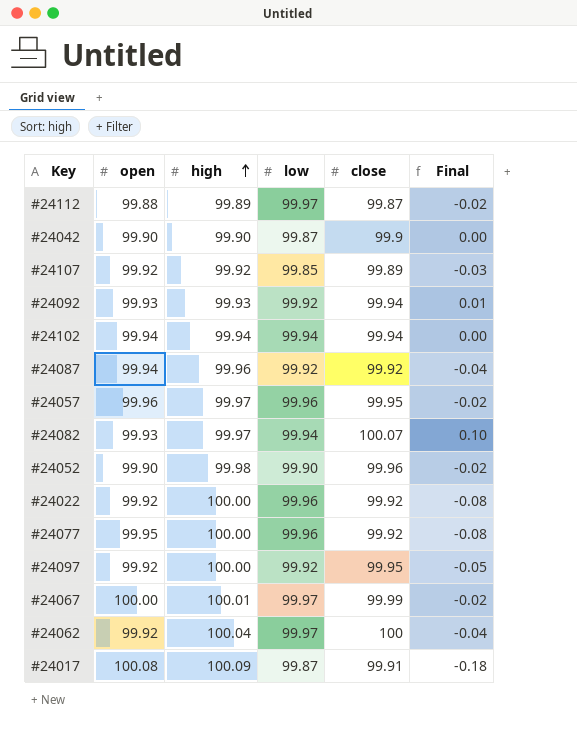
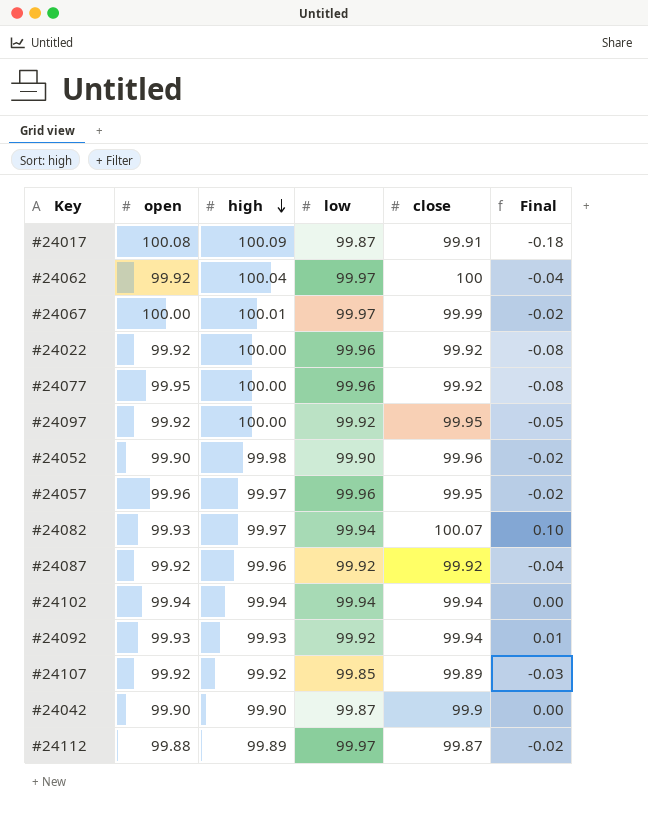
row order: high ascending -> high descending
#24087 | open: 99.94 -> 99.92

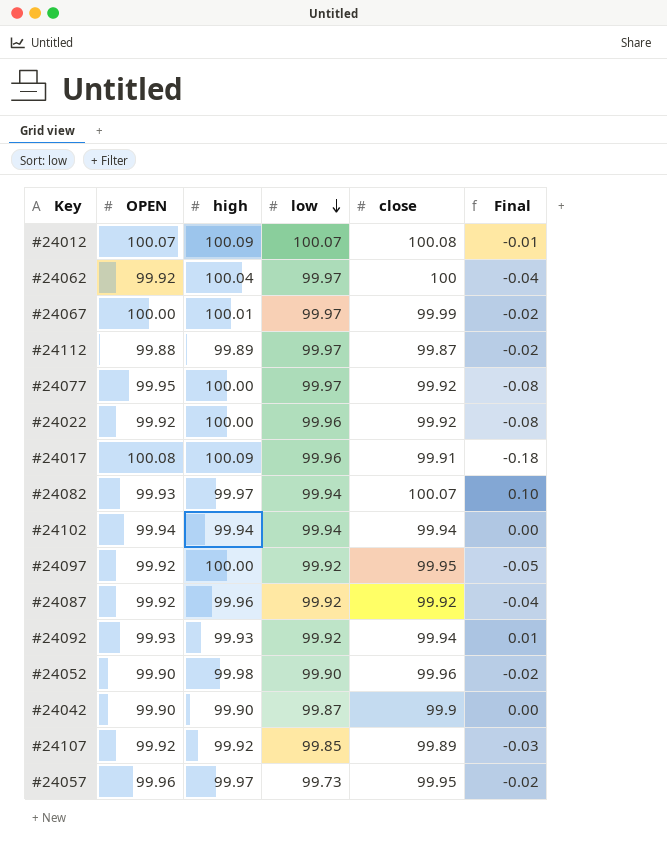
row order: high descending -> low descending
column name: open -> OPEN
row #24012: none -> 100.07 | 100.09 | 100.07 | 100.08 | -0.01
#24077 | low: 99.96 -> 99.97
#24017 | low: 99.87 -> 99.96
#24057 | low: 99.96 -> 99.73

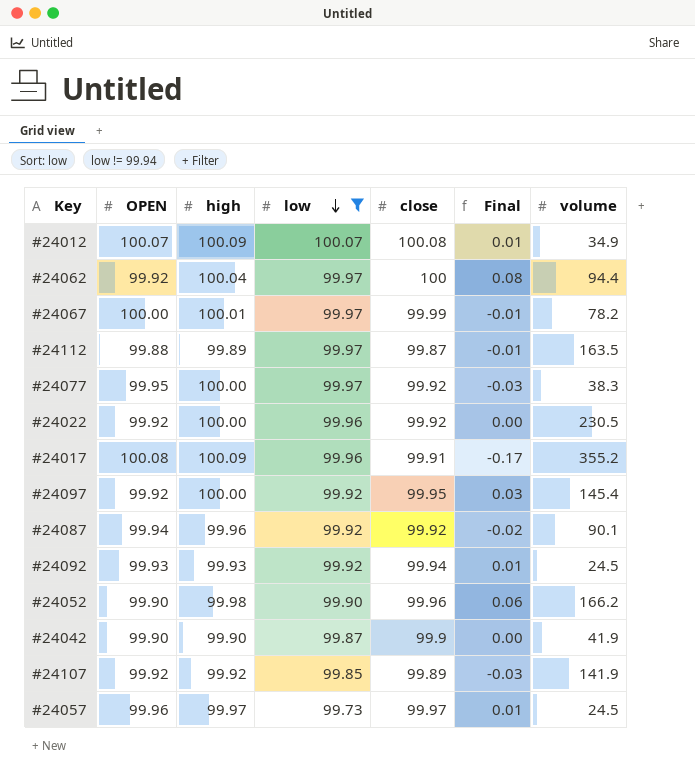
filter: none -> low != 99.94
column Final | formula: [close] - [high] -> [close] - [OPEN]
column volume | position: none -> 7
#24087 | OPEN: 99.92 -> 99.94
#24057 | close: 99.95 -> 99.97

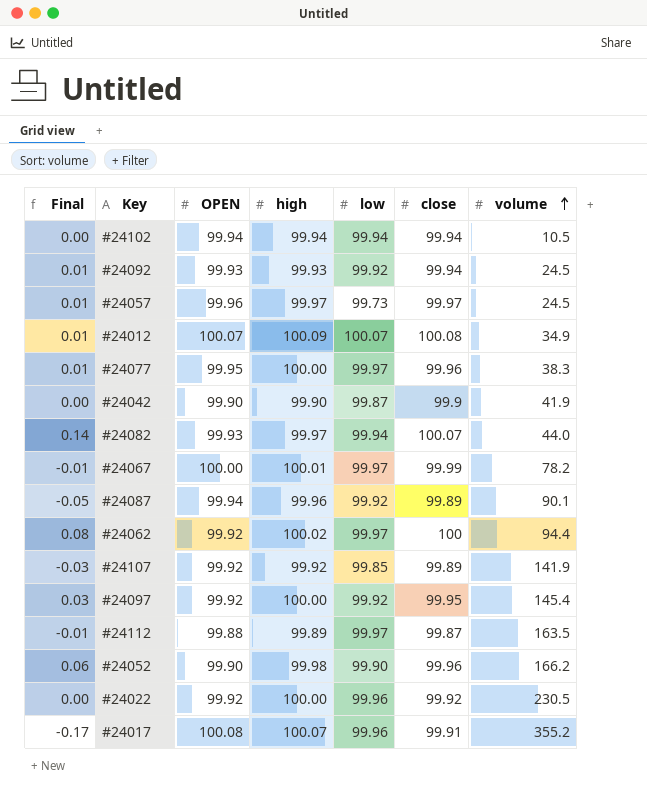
filter: low != 99.94 -> none
row order: low descending -> volume ascending
column Final | position: 6 -> 1
#24077 | Final: -0.03 -> 0.01
#24077 | close: 99.92 -> 99.96
#24087 | Final: -0.02 -> -0.05
#24087 | close: 99.92 -> 99.89
#24062 | high: 100.04 -> 100.02
#24017 | high: 100.09 -> 100.07

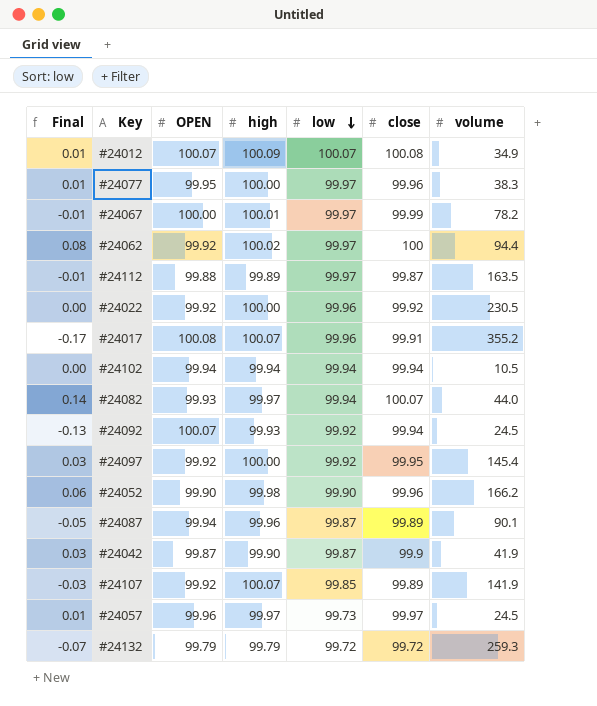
row order: volume ascending -> low descending
#24092 | Final: 0.01 -> -0.13
#24092 | OPEN: 99.93 -> 100.07
#24087 | low: 99.92 -> 99.87
#24042 | Final: 0.00 -> 0.03
#24042 | OPEN: 99.90 -> 99.87
#24107 | high: 99.92 -> 100.07
row #24132: none -> -0.07 | 99.79 | 99.79 | 99.72 | 99.72 | 259.3

